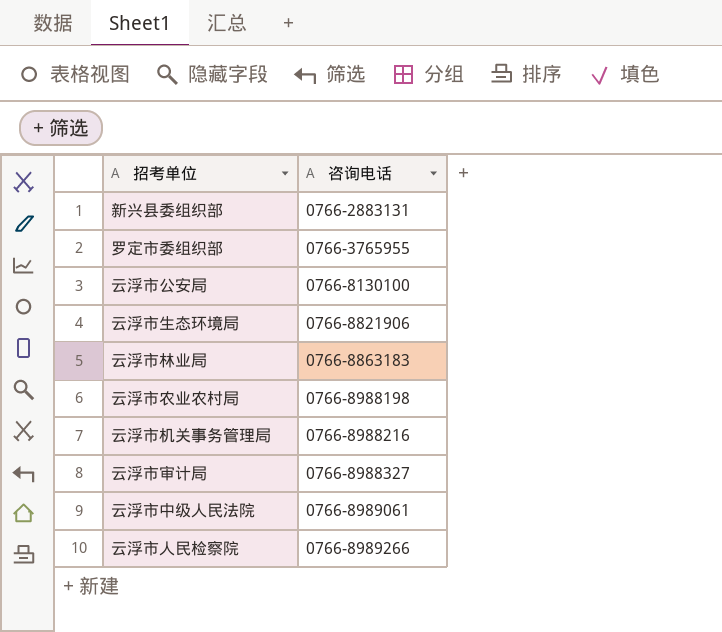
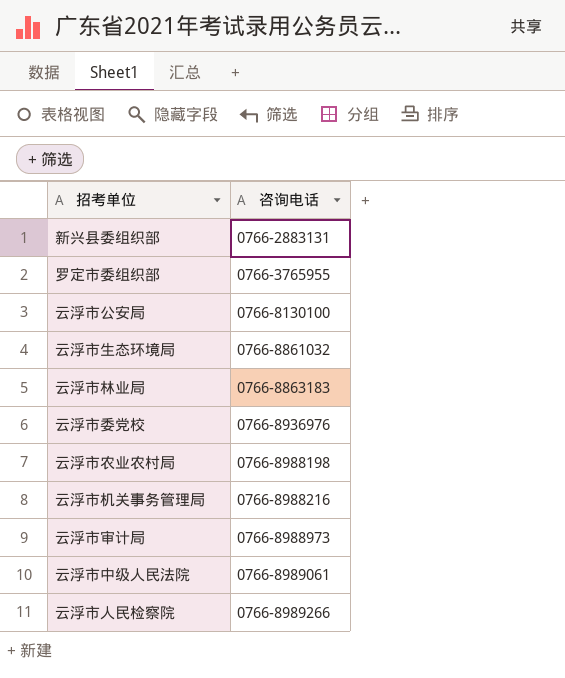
云浮市生态环境局 | 咨询电话: 0766-8821906 -> 0766-8861032
row 云浮市委党校: none -> 0766-8936976
云浮市审计局 | 咨询电话: 0766-8988327 -> 0766-8988973

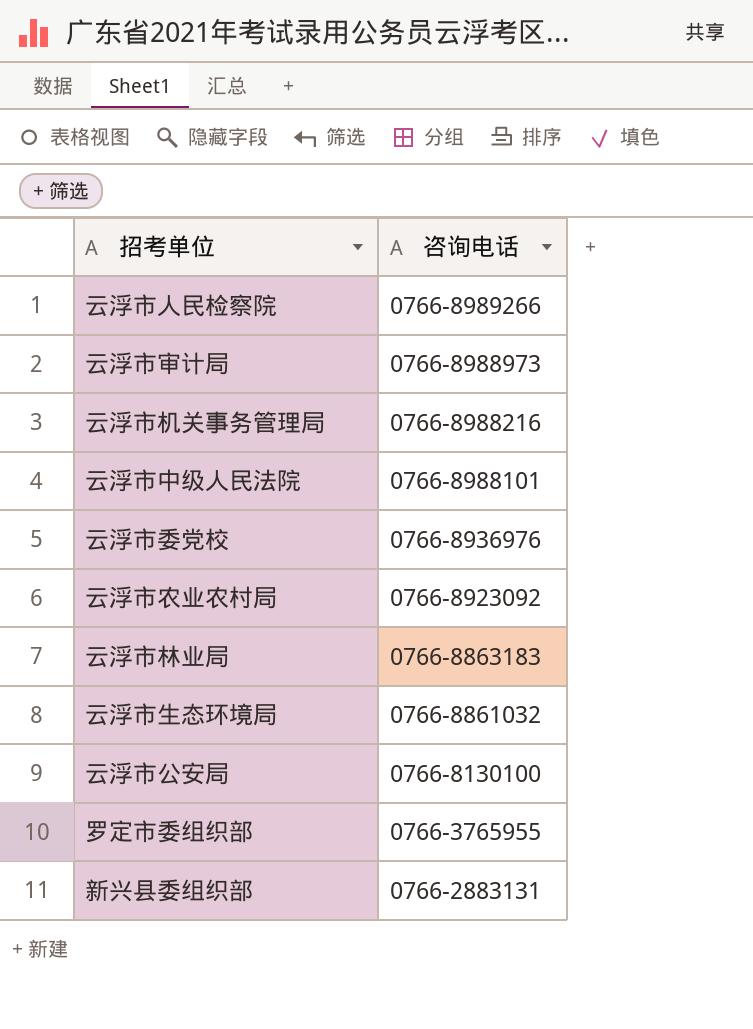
row order: 咨询电话 ascending -> 咨询电话 descending
云浮市中级人民法院 | 咨询电话: 0766-8989061 -> 0766-8988101
云浮市农业农村局 | 咨询电话: 0766-8988198 -> 0766-8923092

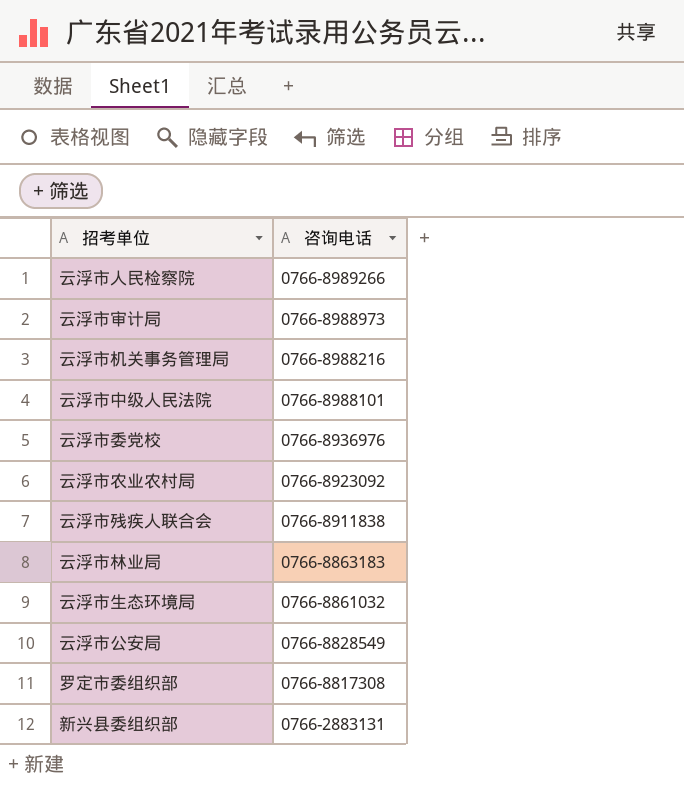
row 云浮市残疾人联合会: none -> 0766-8911838
云浮市公安局 | 咨询电话: 0766-8130100 -> 0766-8828549
罗定市委组织部 | 咨询电话: 0766-3765955 -> 0766-8817308

